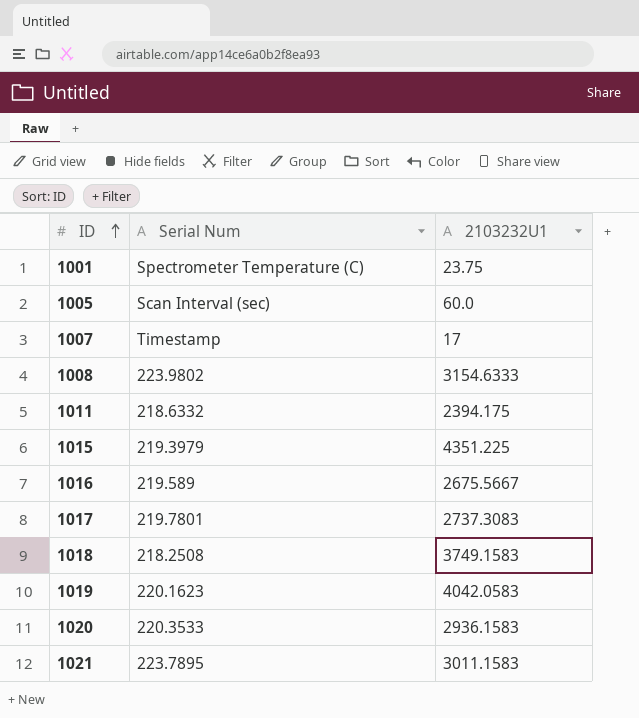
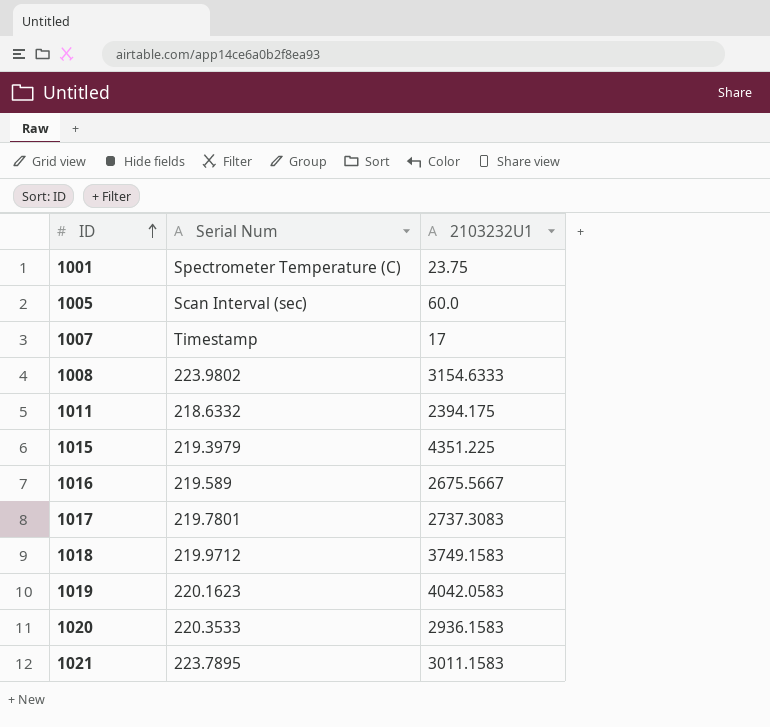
1018 | Serial Num: 218.2508 -> 219.9712

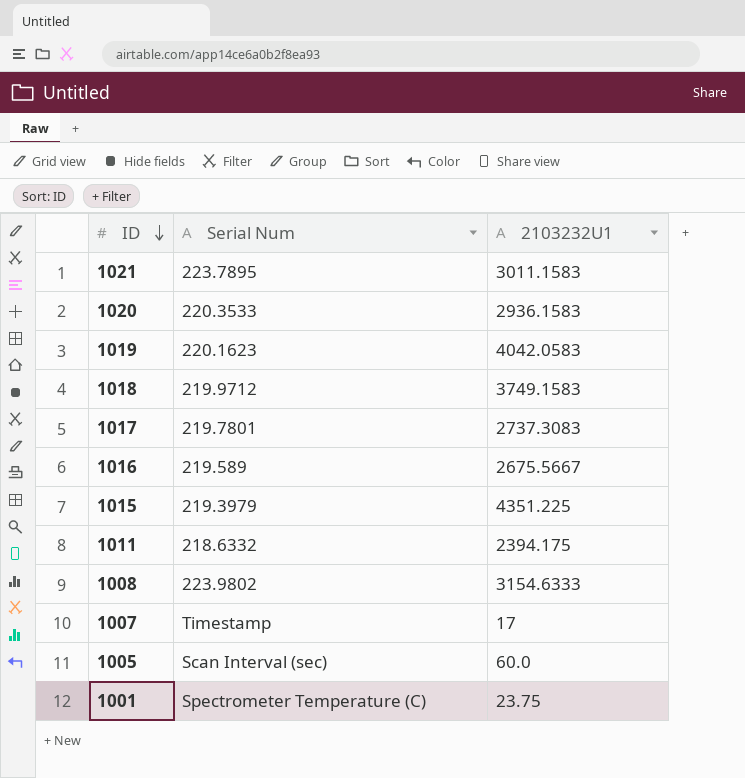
row order: ID ascending -> ID descending

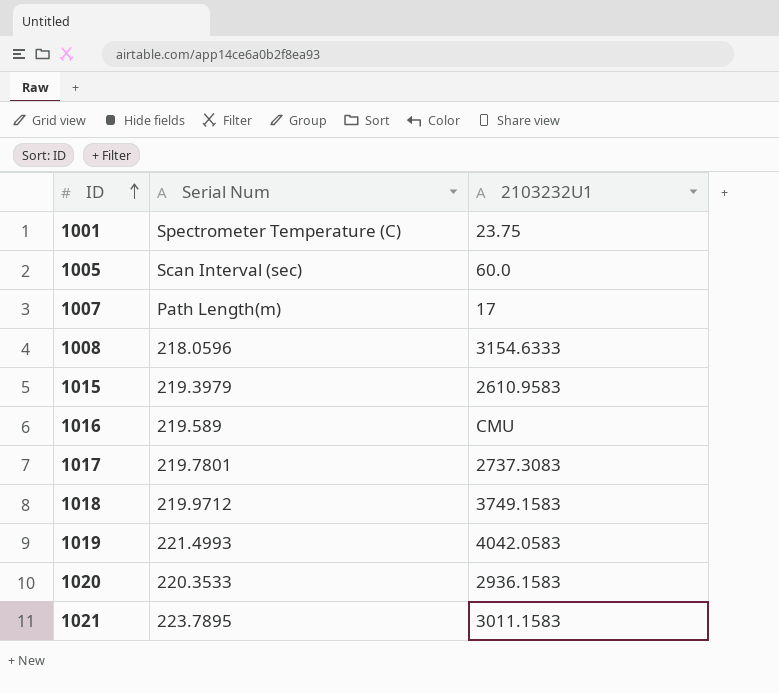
row order: ID descending -> ID ascending
row 1011: 218.6332 | 2394.175 -> none
1007 | Serial Num: Timestamp -> Path Length(m)
1008 | Serial Num: 223.9802 -> 218.0596
1015 | 2103232U1: 4351.225 -> 2610.9583
1016 | 2103232U1: 2675.5667 -> CMU
1019 | Serial Num: 220.1623 -> 221.4993

